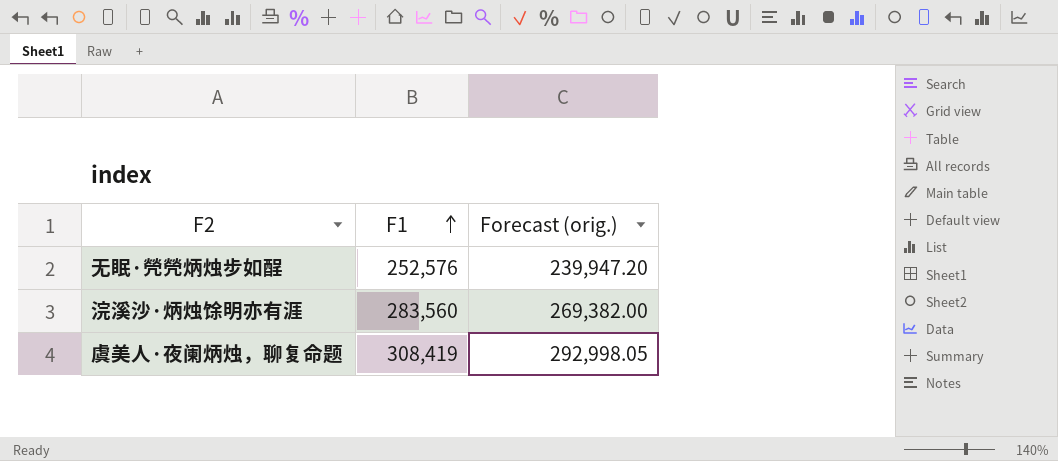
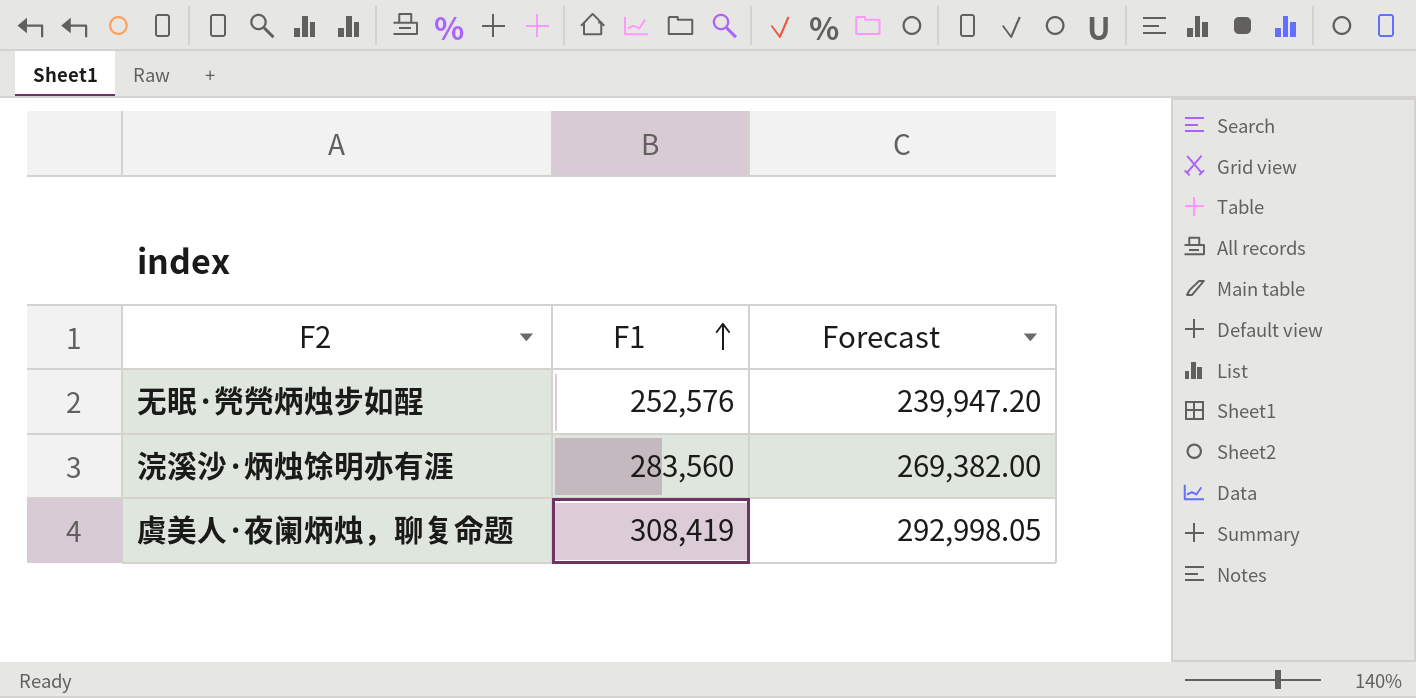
column name: Forecast (orig.) -> Forecast

